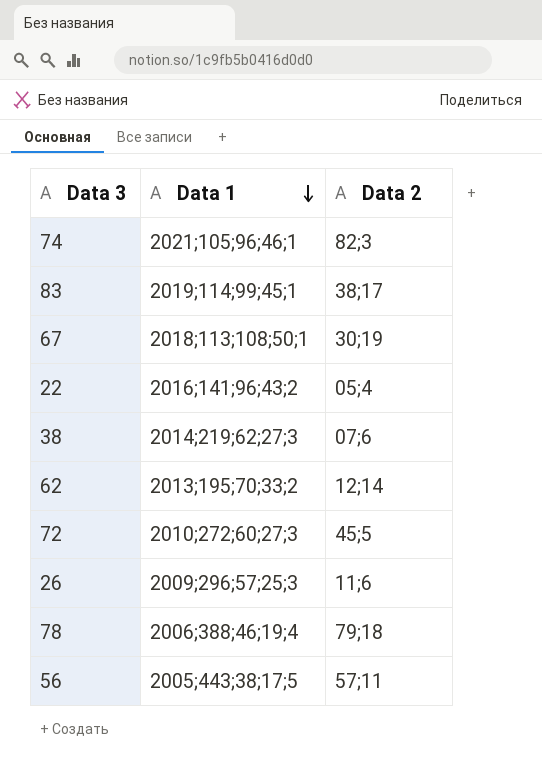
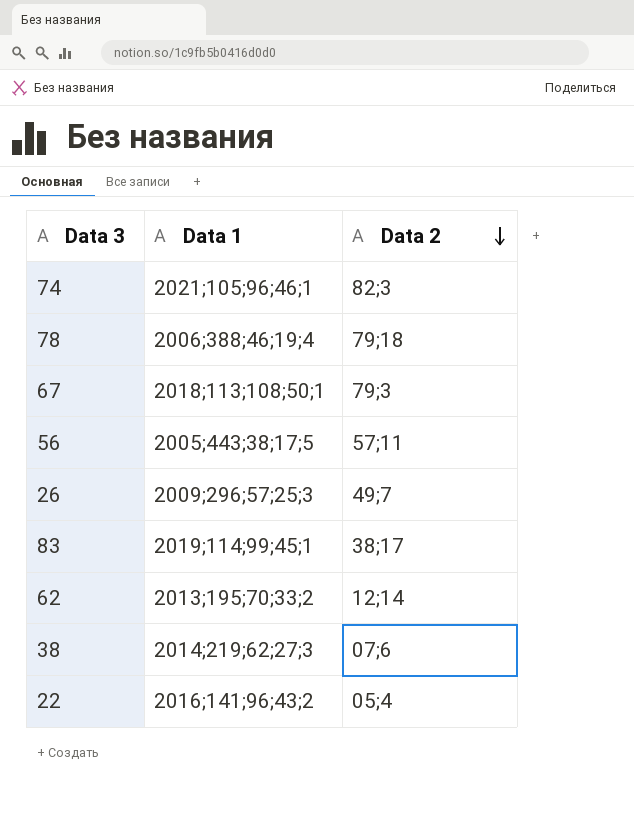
row order: Data 1 descending -> Data 2 descending
row 72: 2010;272;60;27;3 | 45;5 -> none
67 | Data 2: 30;19 -> 79;3
26 | Data 2: 11;6 -> 49;7

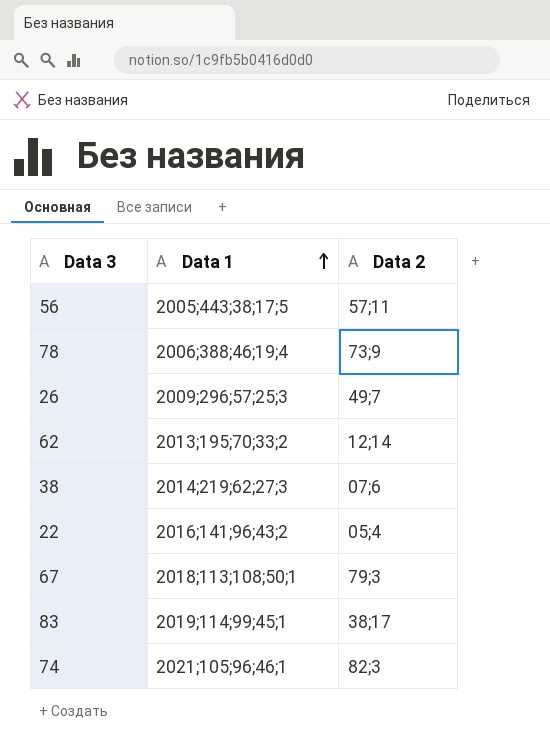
row order: Data 2 descending -> Data 1 ascending
78 | Data 2: 79;18 -> 73;9

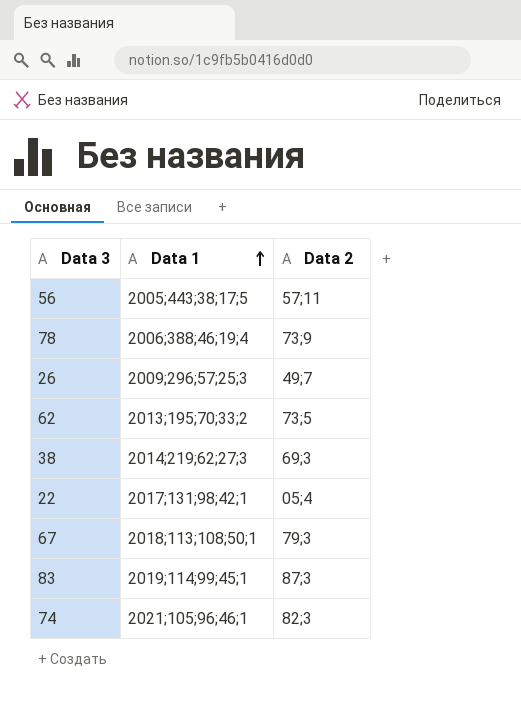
62 | Data 2: 12;14 -> 73;5
38 | Data 2: 07;6 -> 69;3
22 | Data 1: 2016;141;96;43;2 -> 2017;131;98;42;1
83 | Data 2: 38;17 -> 87;3

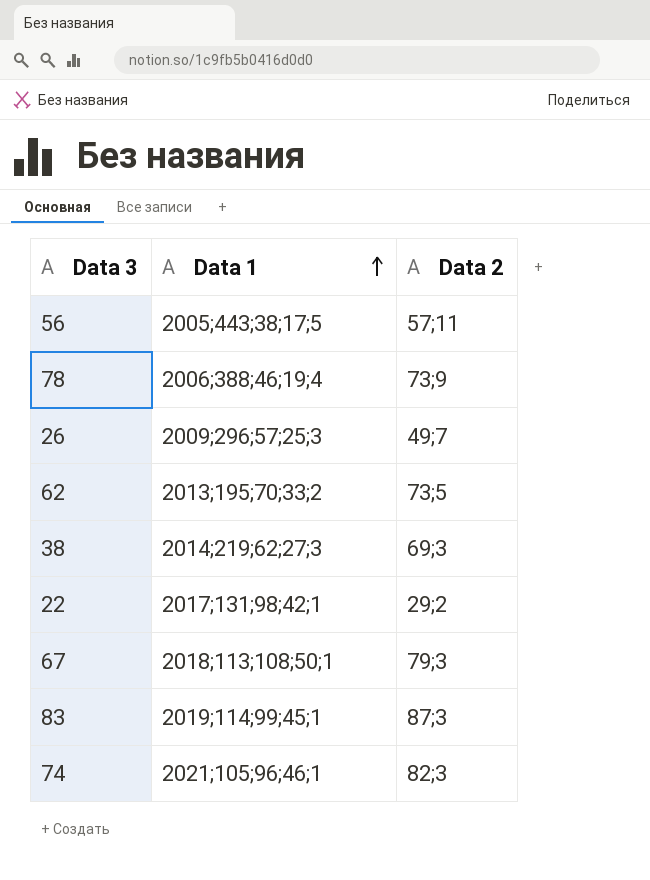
22 | Data 2: 05;4 -> 29;2

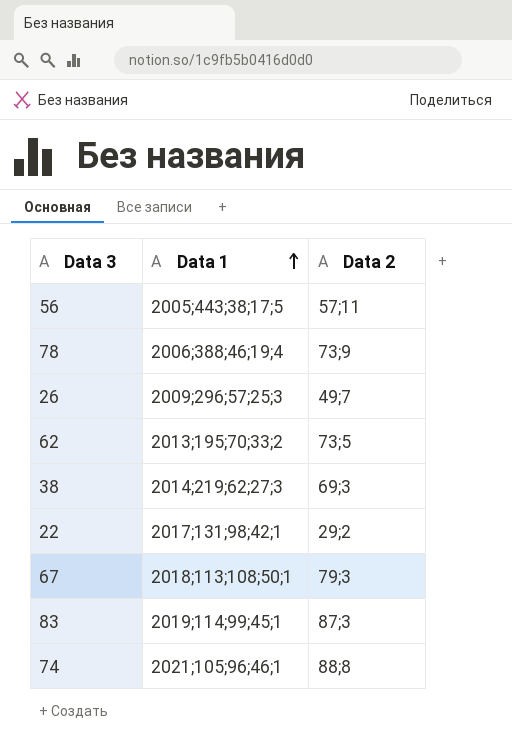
74 | Data 2: 82;3 -> 88;8

